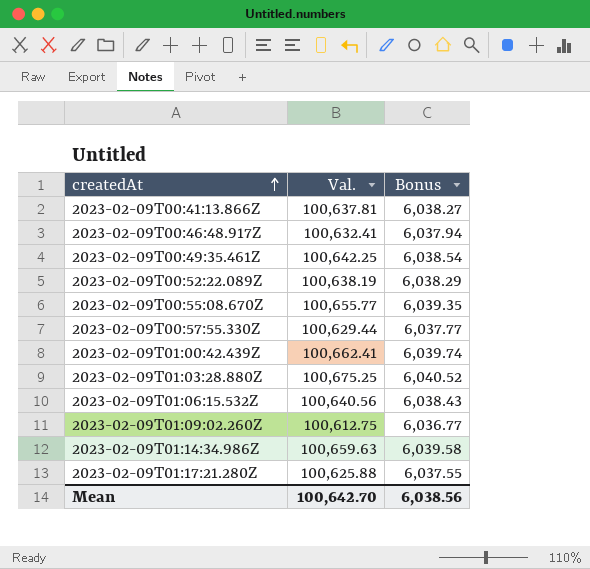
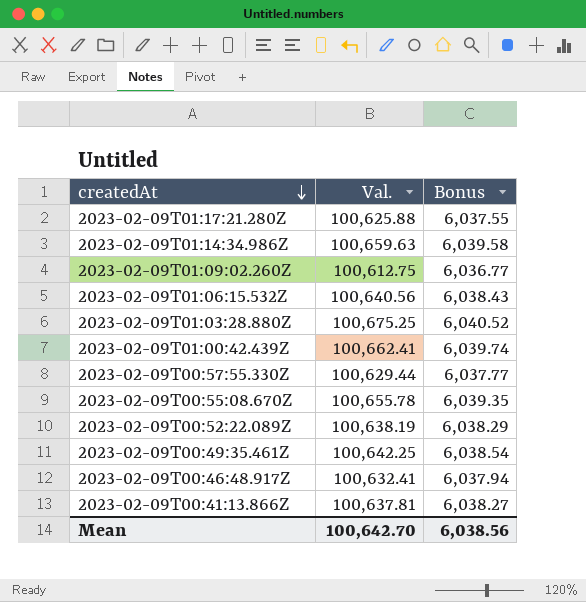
row order: createdAt ascending -> createdAt descending
2023-02-09T00:55:08.670Z | Val.: 100,655.77 -> 100,655.78

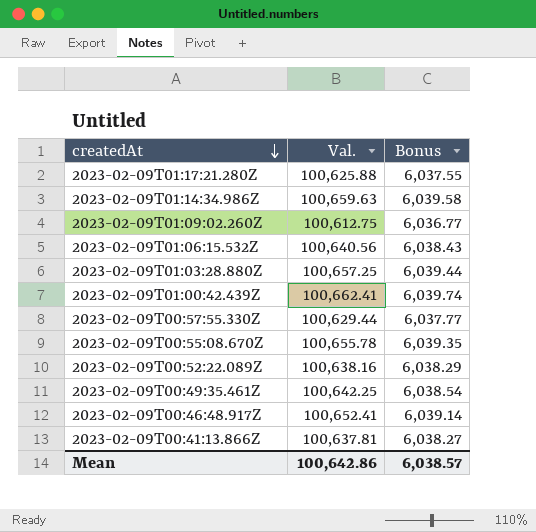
2023-02-09T01:03:28.880Z | Val.: 100,675.25 -> 100,657.25
2023-02-09T01:03:28.880Z | Bonus: 6,040.52 -> 6,039.44
2023-02-09T00:52:22.089Z | Val.: 100,638.19 -> 100,638.16
2023-02-09T00:46:48.917Z | Val.: 100,632.41 -> 100,652.41
2023-02-09T00:46:48.917Z | Bonus: 6,037.94 -> 6,039.14
Mean | Val.: 100,642.70 -> 100,642.86
Mean | Bonus: 6,038.56 -> 6,038.57

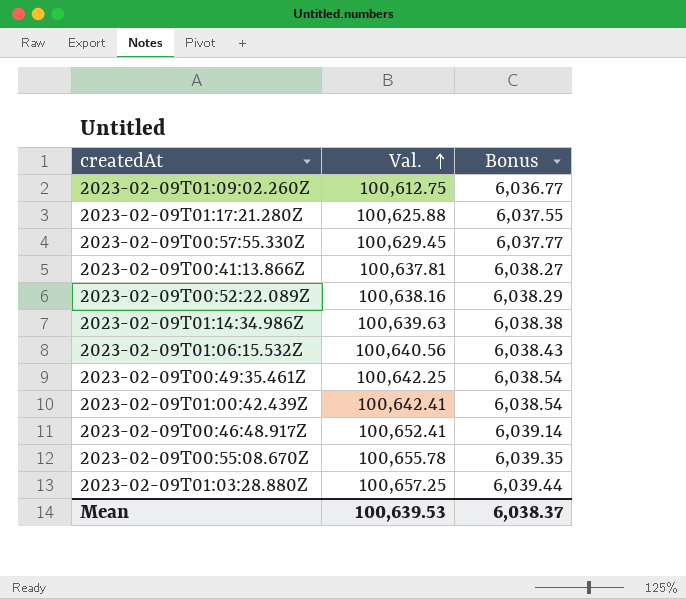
row order: createdAt descending -> Val. ascending
2023-02-09T00:57:55.330Z | Val.: 100,629.44 -> 100,629.45
2023-02-09T01:14:34.986Z | Val.: 100,659.63 -> 100,639.63
2023-02-09T01:14:34.986Z | Bonus: 6,039.58 -> 6,038.38
2023-02-09T01:00:42.439Z | Val.: 100,662.41 -> 100,642.41
2023-02-09T01:00:42.439Z | Bonus: 6,039.74 -> 6,038.54
Mean | Val.: 100,642.86 -> 100,639.53
Mean | Bonus: 6,038.57 -> 6,038.37

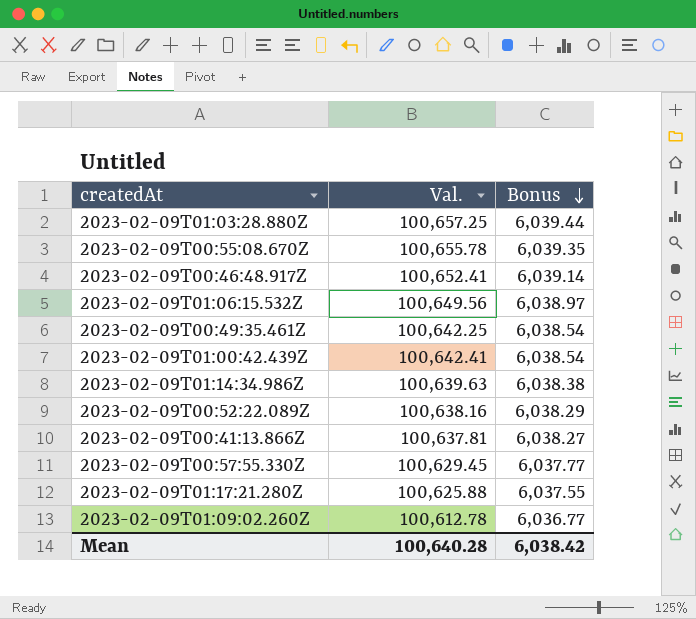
row order: Val. ascending -> Bonus descending
2023-02-09T01:06:15.532Z | Val.: 100,640.56 -> 100,649.56
2023-02-09T01:06:15.532Z | Bonus: 6,038.43 -> 6,038.97
2023-02-09T01:09:02.260Z | Val.: 100,612.75 -> 100,612.78
Mean | Val.: 100,639.53 -> 100,640.28
Mean | Bonus: 6,038.37 -> 6,038.42

